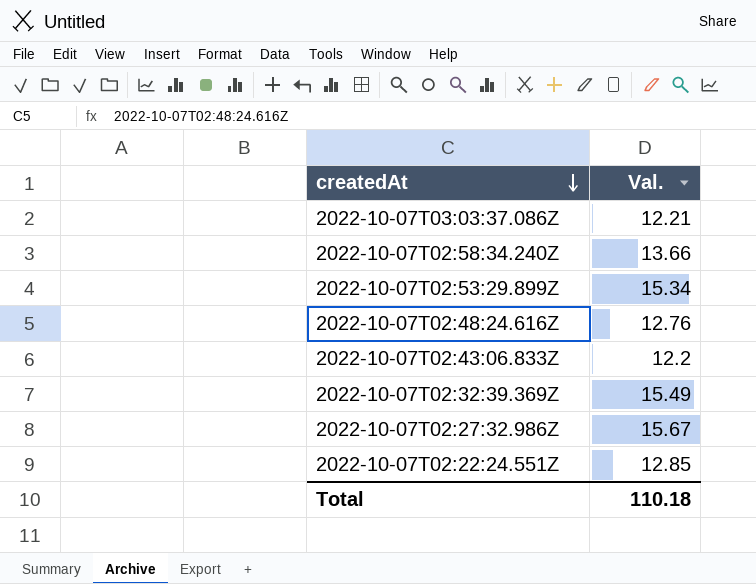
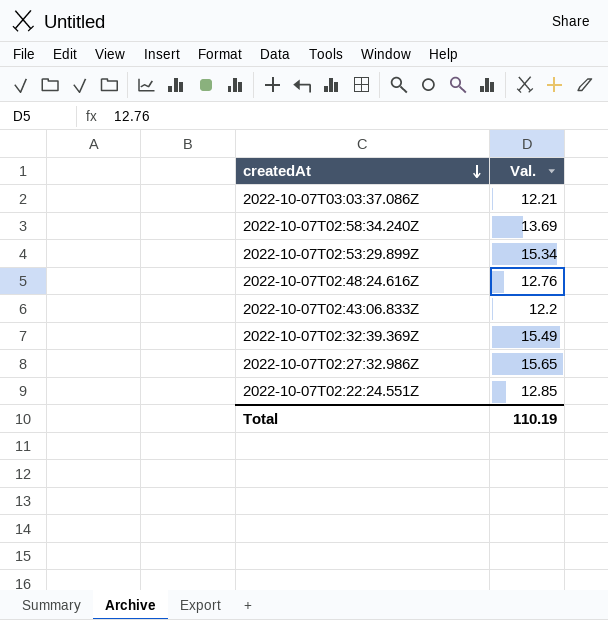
2022-10-07T02:58:34.240Z | Val.: 13.66 -> 13.69
2022-10-07T02:27:32.986Z | Val.: 15.67 -> 15.65
Total | Val.: 110.18 -> 110.19

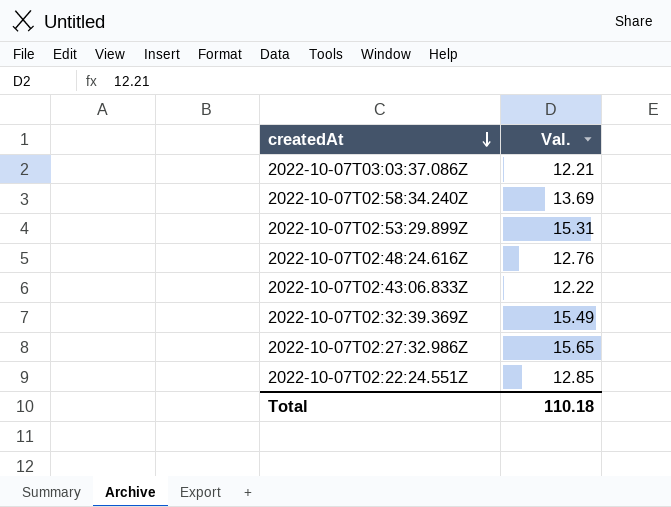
2022-10-07T02:53:29.899Z | Val.: 15.34 -> 15.31
2022-10-07T02:43:06.833Z | Val.: 12.2 -> 12.22
Total | Val.: 110.19 -> 110.18

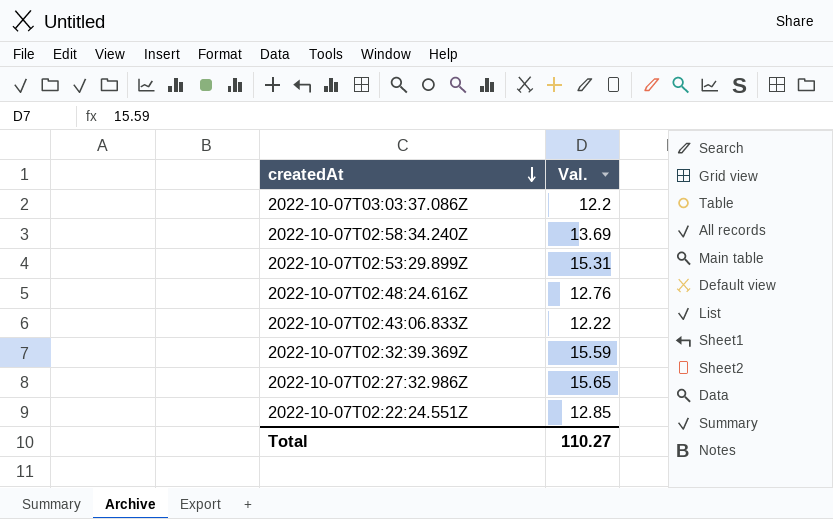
2022-10-07T03:03:37.086Z | Val.: 12.21 -> 12.2
2022-10-07T02:32:39.369Z | Val.: 15.49 -> 15.59
Total | Val.: 110.18 -> 110.27

